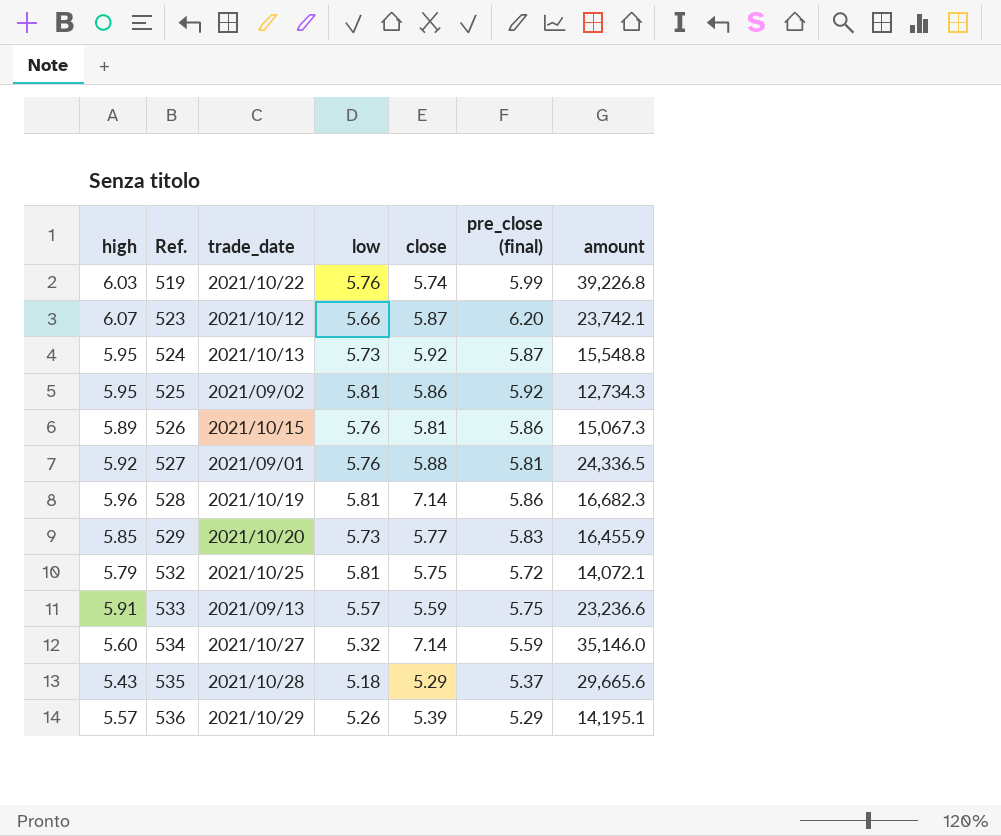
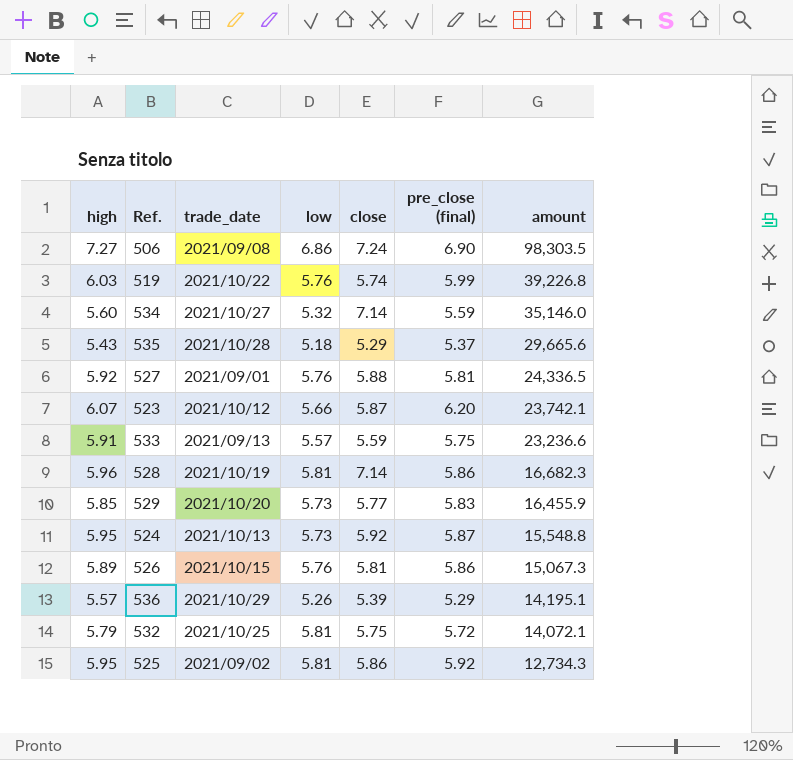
row order: Ref. ascending -> amount descending
row 506: none -> 7.27 | 2021/09/08 | 6.86 | 7.24 | 6.90 | 98,303.5

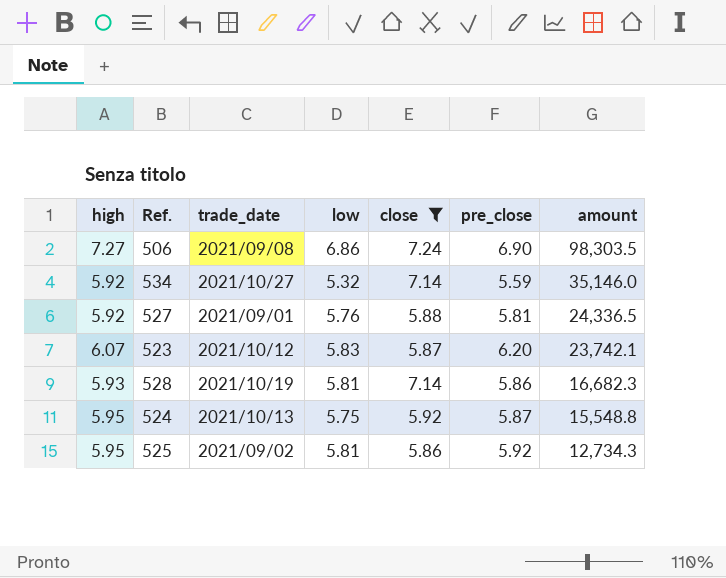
filter: none -> close >= 5.86
column name: pre_close (final) -> pre_close
534 | high: 5.60 -> 5.92
523 | low: 5.66 -> 5.83
528 | high: 5.96 -> 5.93
524 | low: 5.73 -> 5.75

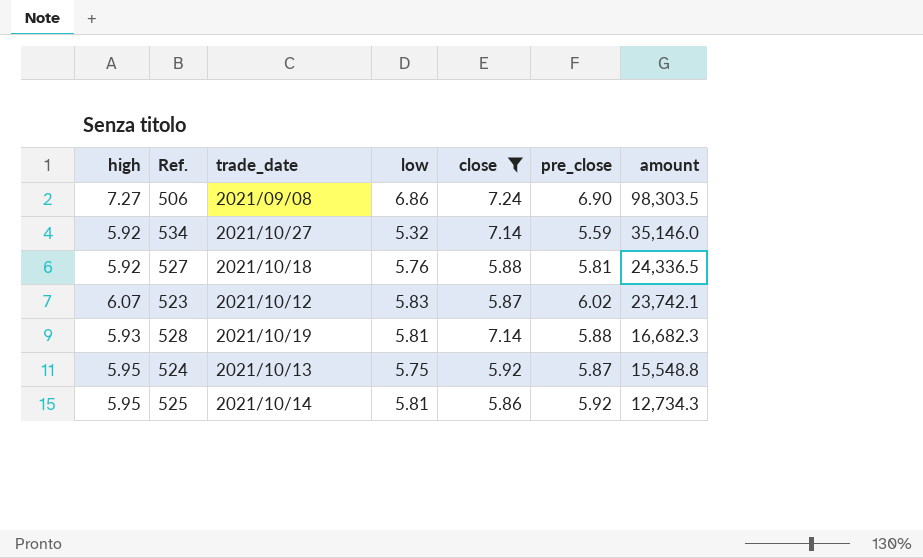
527 | trade_date: 2021/09/01 -> 2021/10/18
523 | pre_close: 6.20 -> 6.02
528 | pre_close: 5.86 -> 5.88
525 | trade_date: 2021/09/02 -> 2021/10/14

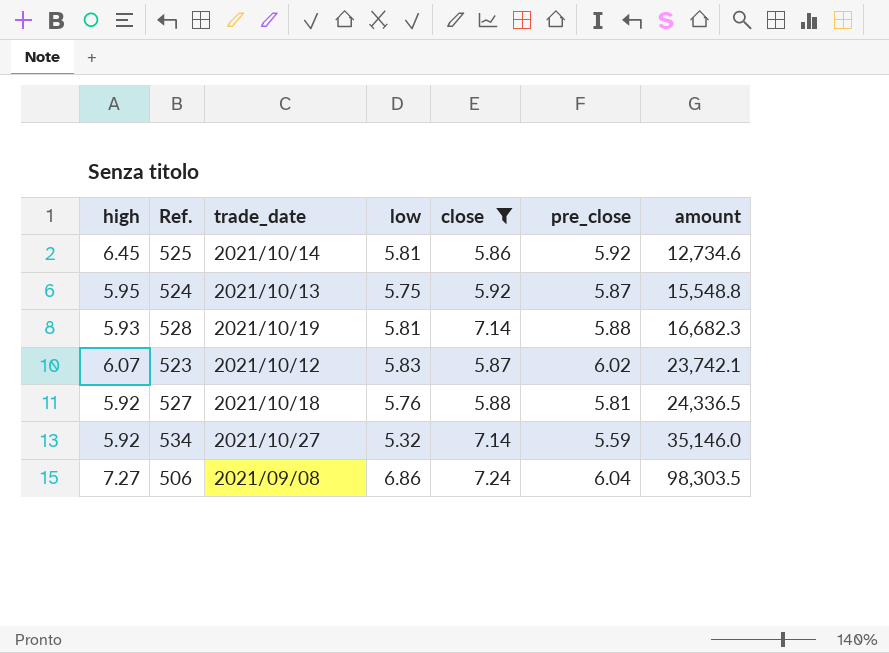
row order: amount descending -> amount ascending
525 | high: 5.95 -> 6.45
525 | amount: 12,734.3 -> 12,734.6
506 | pre_close: 6.90 -> 6.04

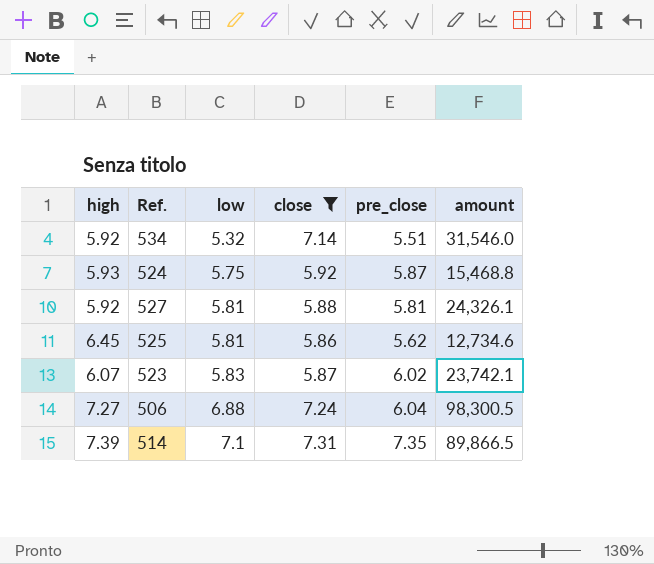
row order: amount ascending -> low ascending
column trade_date | position: 3 -> none
row 528: 5.93 | 2021/10/19 | 5.81 | 7.14 | 5.88 | 16,682.3 -> none
534 | pre_close: 5.59 -> 5.51
534 | amount: 35,146.0 -> 31,546.0
524 | high: 5.95 -> 5.93
524 | amount: 15,548.8 -> 15,468.8
527 | low: 5.76 -> 5.81
527 | amount: 24,336.5 -> 24,326.1
525 | pre_close: 5.92 -> 5.62
506 | low: 6.86 -> 6.88
506 | amount: 98,303.5 -> 98,300.5
row 514: none -> 7.39 | 7.1 | 7.31 | 7.35 | 89,866.5

